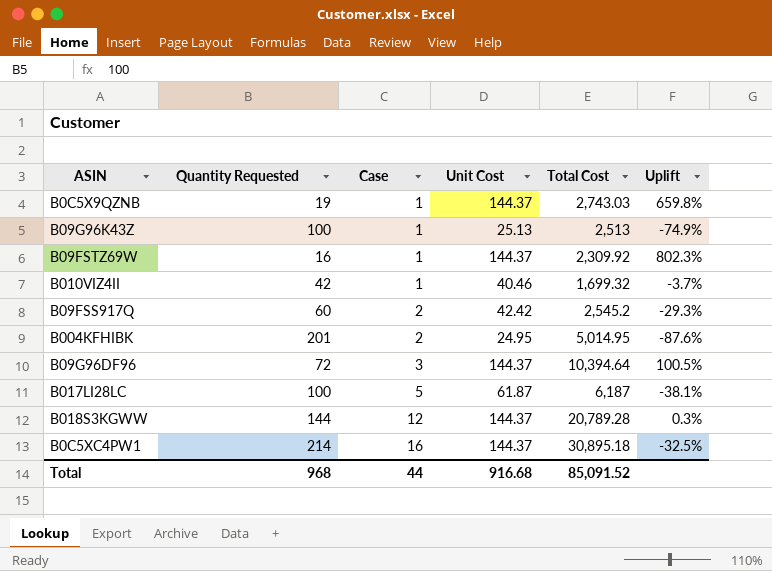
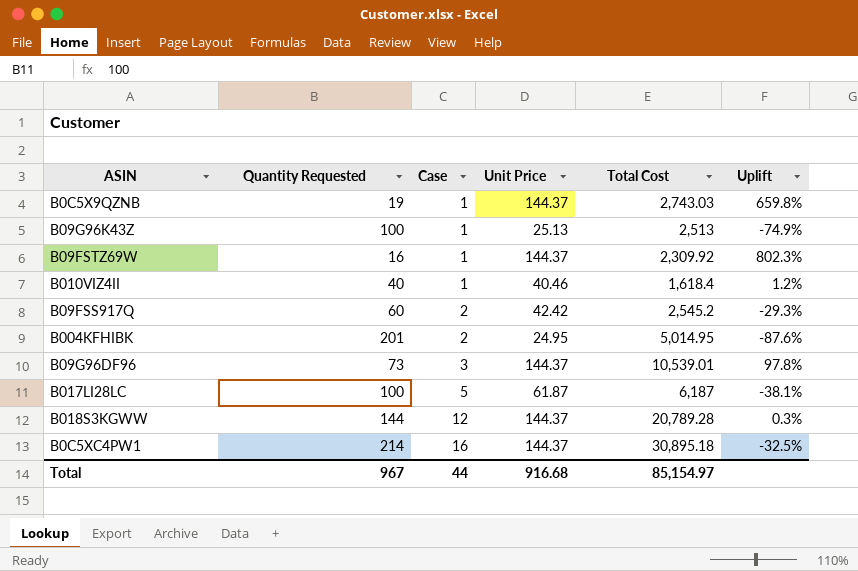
column name: Unit Cost -> Unit Price
B010VIZ4II | Quantity Requested: 42 -> 40
B010VIZ4II | Total Cost: 1,699.32 -> 1,618.4
B010VIZ4II | Uplift: -3.7% -> 1.2%
B09G96DF96 | Quantity Requested: 72 -> 73
B09G96DF96 | Total Cost: 10,394.64 -> 10,539.01
B09G96DF96 | Uplift: 100.5% -> 97.8%
Total | Quantity Requested: 968 -> 967
Total | Total Cost: 85,091.52 -> 85,154.97

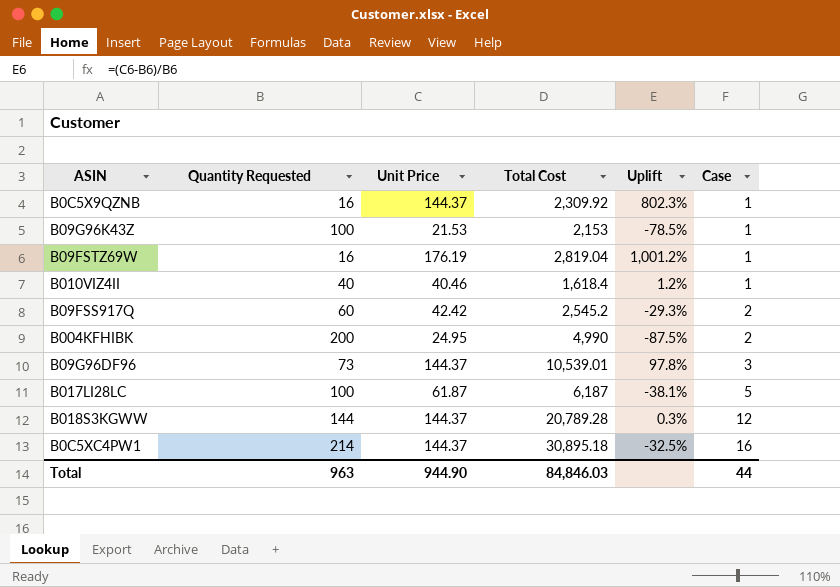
column Case | position: 3 -> 6
B0C5X9QZNB | Quantity Requested: 19 -> 16
B0C5X9QZNB | Total Cost: 2,743.03 -> 2,309.92
B0C5X9QZNB | Uplift: 659.8% -> 802.3%
B09G96K43Z | Unit Price: 25.13 -> 21.53
B09G96K43Z | Total Cost: 2,513 -> 2,153
B09G96K43Z | Uplift: -74.9% -> -78.5%
B09FSTZ69W | Unit Price: 144.37 -> 176.19
B09FSTZ69W | Total Cost: 2,309.92 -> 2,819.04
B09FSTZ69W | Uplift: 802.3% -> 1,001.2%
B004KFHIBK | Quantity Requested: 201 -> 200
B004KFHIBK | Total Cost: 5,014.95 -> 4,990
B004KFHIBK | Uplift: -87.6% -> -87.5%
Total | Quantity Requested: 967 -> 963
Total | Unit Price: 916.68 -> 944.90
Total | Total Cost: 85,154.97 -> 84,846.03

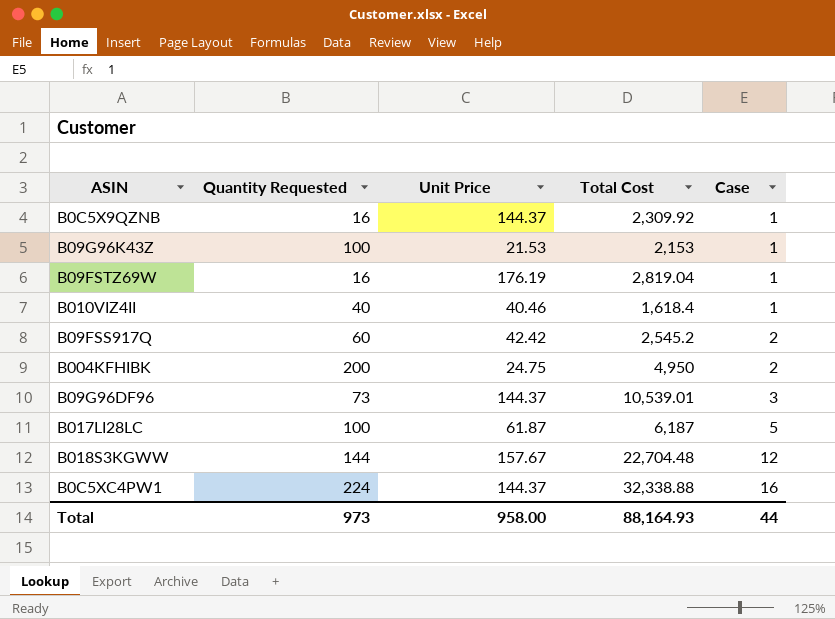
column Uplift | formula: ([Unit Price] - [Quantity Requested]) / [Quantity Requested] -> none
B004KFHIBK | Unit Price: 24.95 -> 24.75
B004KFHIBK | Total Cost: 4,990 -> 4,950
B018S3KGWW | Unit Price: 144.37 -> 157.67
B018S3KGWW | Total Cost: 20,789.28 -> 22,704.48
B0C5XC4PW1 | Quantity Requested: 214 -> 224
B0C5XC4PW1 | Total Cost: 30,895.18 -> 32,338.88
Total | Quantity Requested: 963 -> 973
Total | Unit Price: 944.90 -> 958.00
Total | Total Cost: 84,846.03 -> 88,164.93

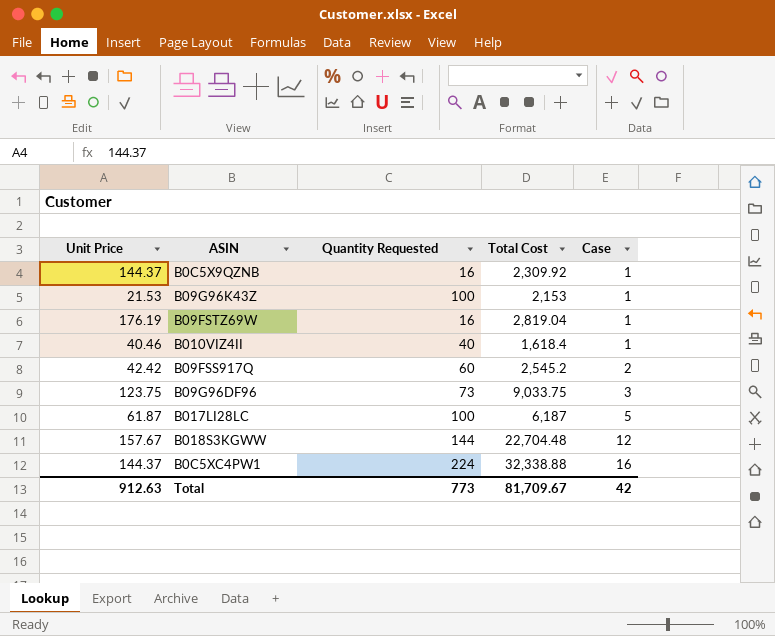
column Unit Price | position: 3 -> 1
row B004KFHIBK: 200 | 24.75 | 4,950 | 2 -> none
B09G96DF96 | Unit Price: 144.37 -> 123.75
B09G96DF96 | Total Cost: 10,539.01 -> 9,033.75
Total | Unit Price: 958.00 -> 912.63
Total | Quantity Requested: 973 -> 773
Total | Total Cost: 88,164.93 -> 81,709.67
Total | Case: 44 -> 42

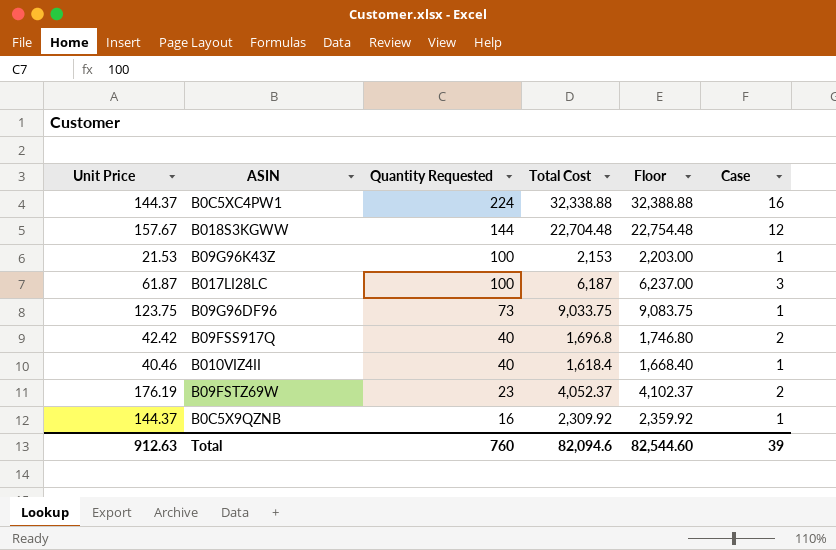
row order: Case ascending -> Quantity Requested descending
column Floor | formula: none -> [Total Cost] + 50
B017LI28LC | Case: 5 -> 3
B09G96DF96 | Case: 3 -> 1
B09FSS917Q | Quantity Requested: 60 -> 40
B09FSS917Q | Total Cost: 2,545.2 -> 1,696.8
B09FSTZ69W | Quantity Requested: 16 -> 23
B09FSTZ69W | Total Cost: 2,819.04 -> 4,052.37
B09FSTZ69W | Case: 1 -> 2
Total | Quantity Requested: 773 -> 760
Total | Total Cost: 81,709.67 -> 82,094.6
Total | Case: 42 -> 39

